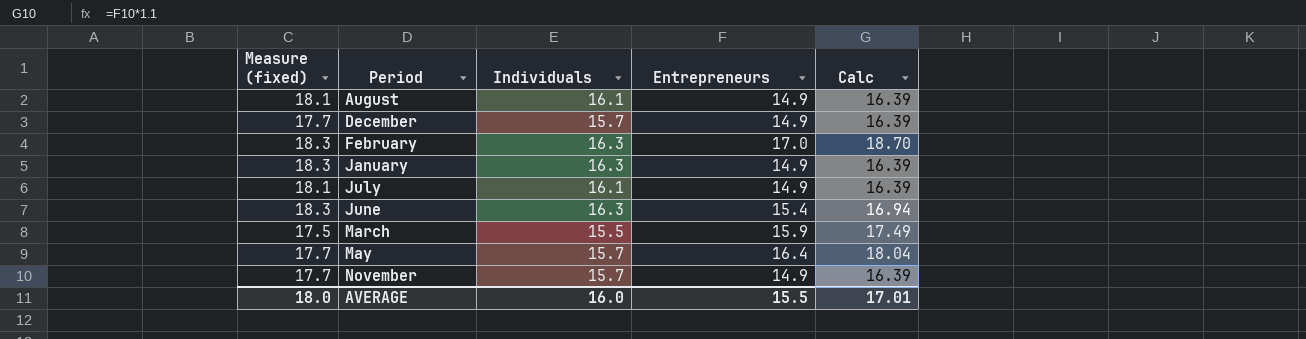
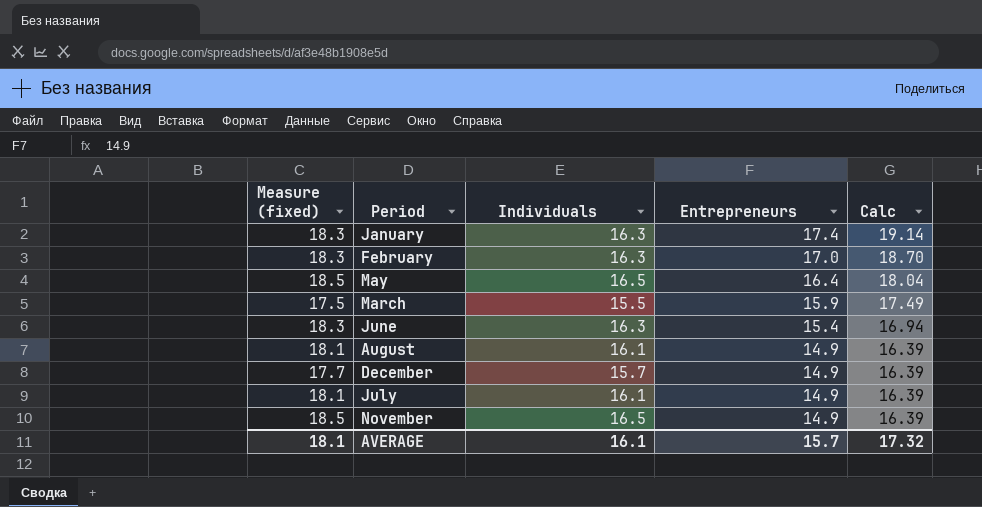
row order: Period ascending -> Entrepreneurs descending
January | Entrepreneurs: 14.9 -> 17.4
January | Calc: 16.39 -> 19.14
May | Measure (fixed): 17.7 -> 18.5
May | Individuals: 15.7 -> 16.5
November | Measure (fixed): 17.7 -> 18.5
November | Individuals: 15.7 -> 16.5
AVERAGE | Measure (fixed): 18.0 -> 18.1
AVERAGE | Individuals: 16.0 -> 16.1
AVERAGE | Entrepreneurs: 15.5 -> 15.7
AVERAGE | Calc: 17.01 -> 17.32

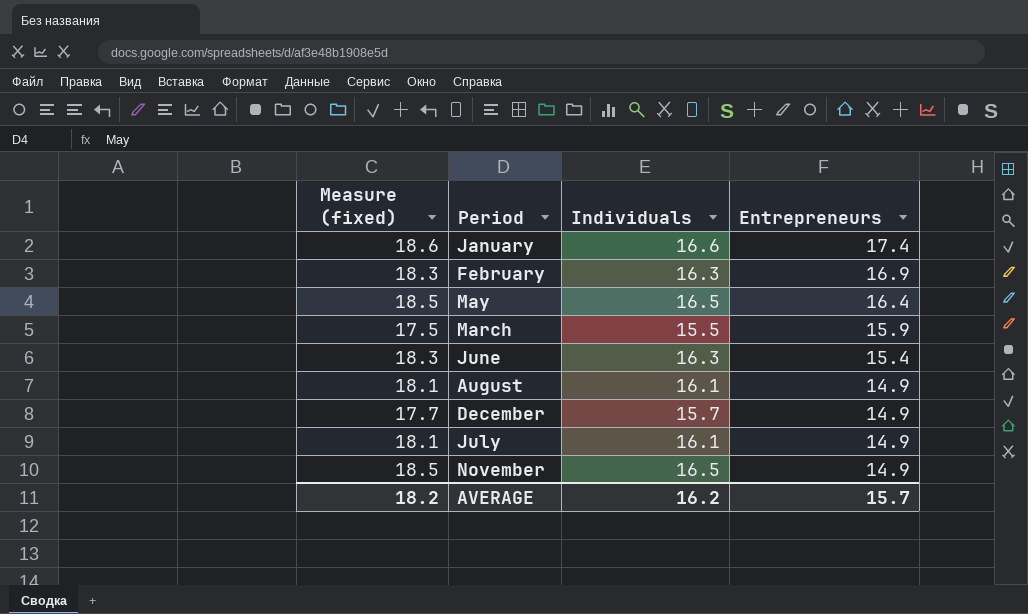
column Calc | formula: [Entrepreneurs] * 1.1 -> none
January | Measure (fixed): 18.3 -> 18.6
January | Individuals: 16.3 -> 16.6
February | Entrepreneurs: 17.0 -> 16.9
AVERAGE | Measure (fixed): 18.1 -> 18.2
AVERAGE | Individuals: 16.1 -> 16.2

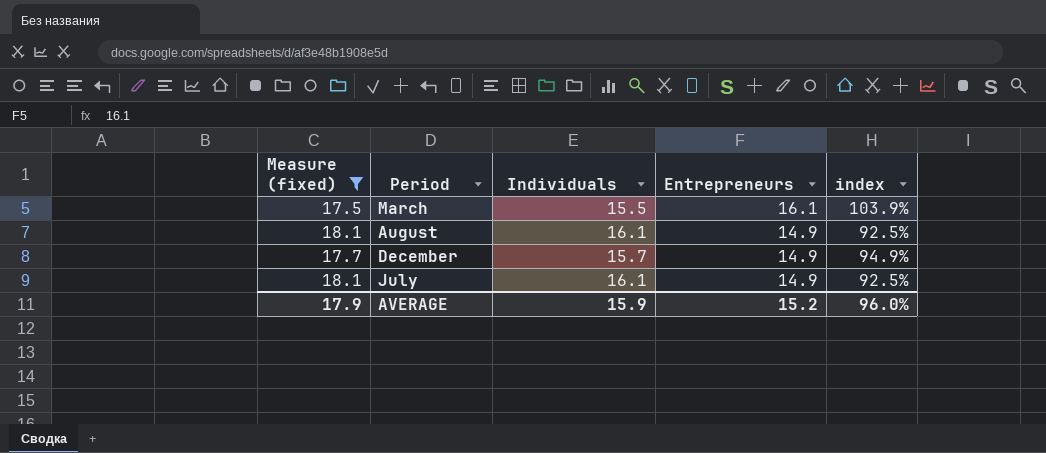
filter: none -> Measure (fixed) <= 18.1
column index | formula: none -> [Entrepreneurs] / [Individuals]
March | Entrepreneurs: 15.9 -> 16.1
AVERAGE | Measure (fixed): 18.2 -> 17.9
AVERAGE | Individuals: 16.2 -> 15.9
AVERAGE | Entrepreneurs: 15.7 -> 15.2

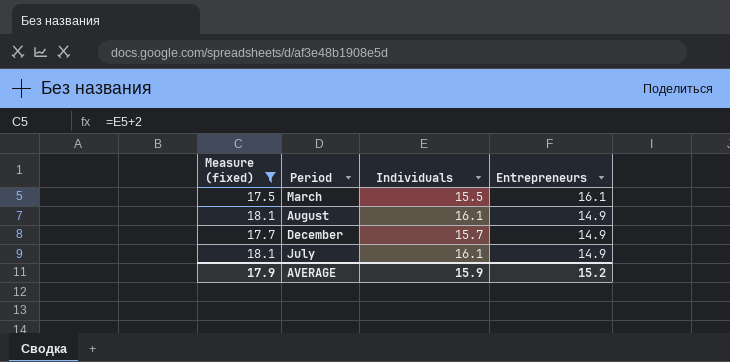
column index | formula: [Entrepreneurs] / [Individuals] -> none

